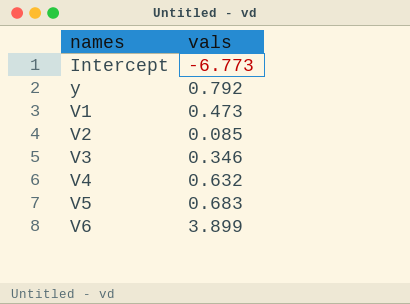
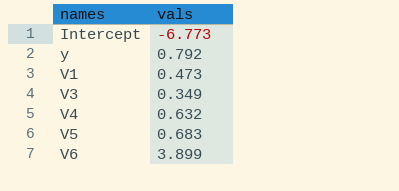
row V2: 0.085 -> none
V3 | vals: 0.346 -> 0.349

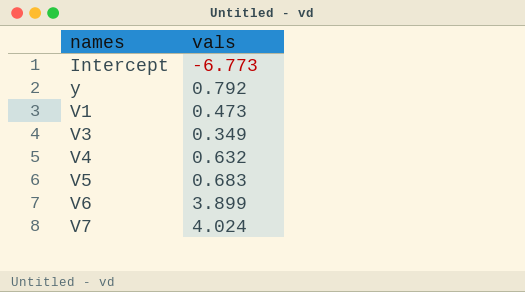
row V7: none -> 4.024

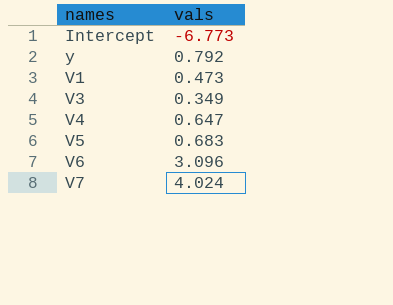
V4 | vals: 0.632 -> 0.647
V6 | vals: 3.899 -> 3.096

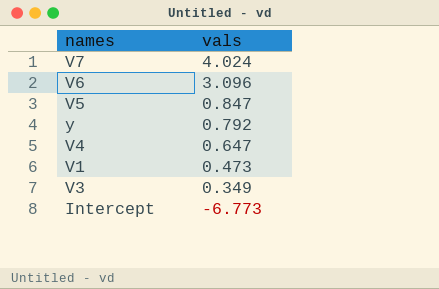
row order: none -> vals descending
V5 | vals: 0.683 -> 0.847

